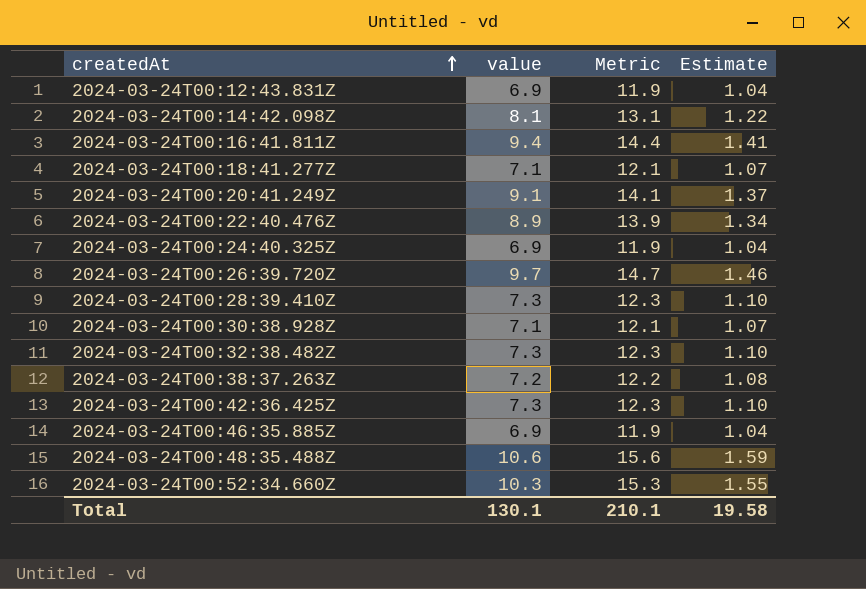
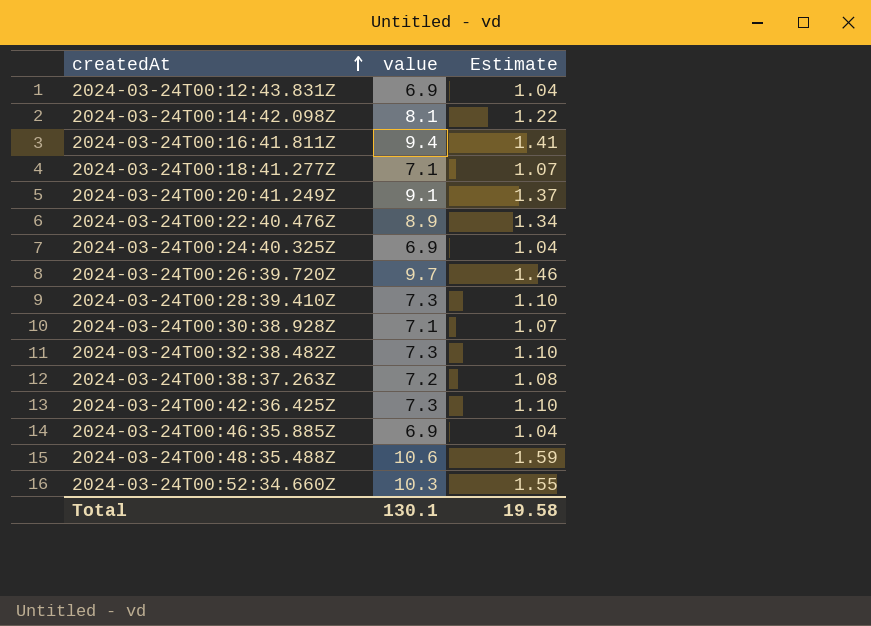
column Metric | formula: [value] + 5 -> none

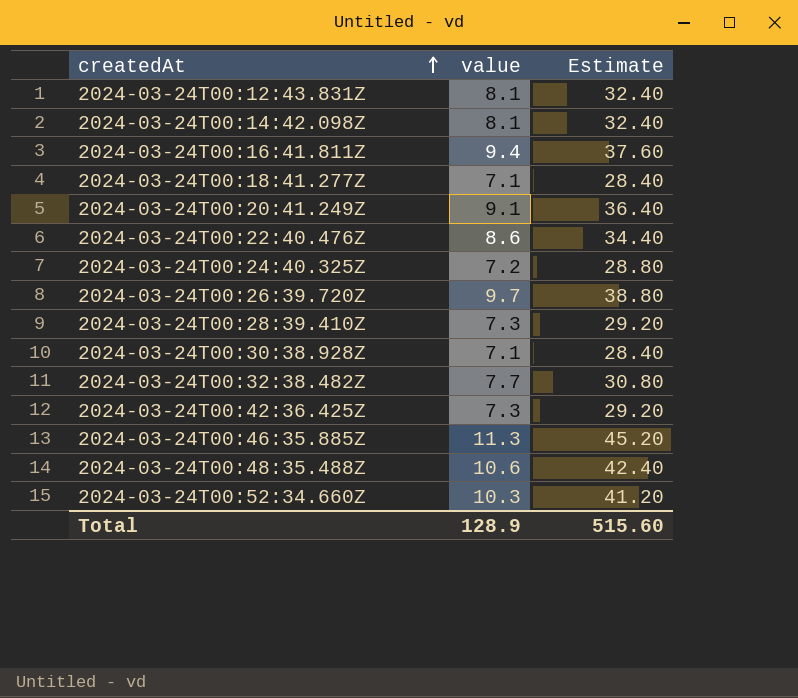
column Estimate | formula: [value] * 0.15 -> [value] * 4
row 2024-03-24T00:38:37.263Z: 7.2 | 1.08 -> none
2024-03-24T00:12:43.831Z | value: 6.9 -> 8.1
2024-03-24T00:22:40.476Z | value: 8.9 -> 8.6
2024-03-24T00:24:40.325Z | value: 6.9 -> 7.2
2024-03-24T00:32:38.482Z | value: 7.3 -> 7.7
2024-03-24T00:46:35.885Z | value: 6.9 -> 11.3
Total | value: 130.1 -> 128.9
Total | Estimate: 19.58 -> 515.60

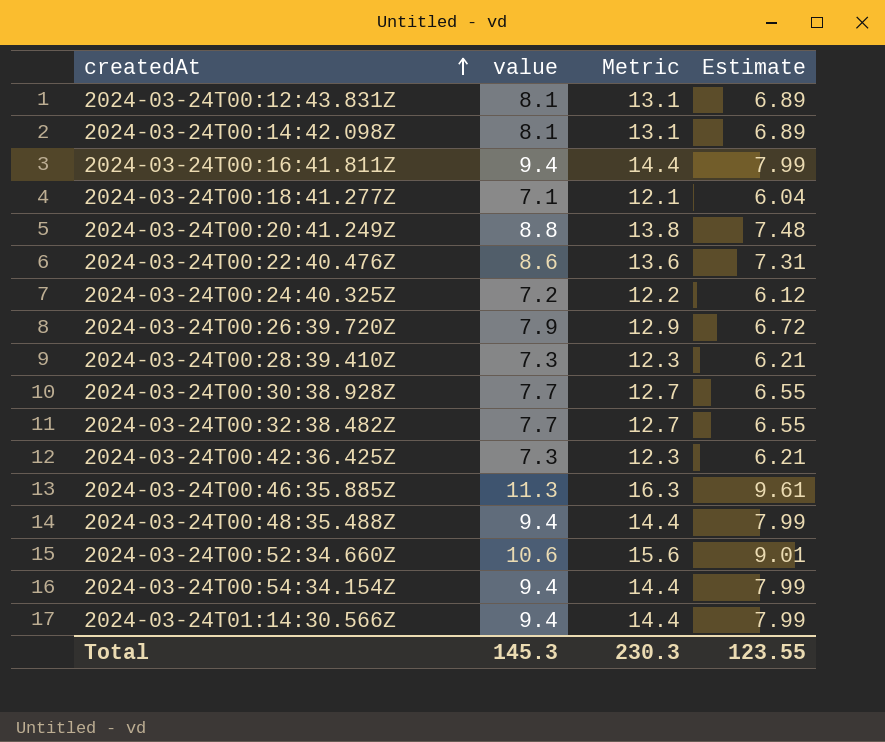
column Metric | formula: none -> [value] + 5
column Estimate | formula: [value] * 4 -> [value] * 0.85
2024-03-24T00:20:41.249Z | value: 9.1 -> 8.8
2024-03-24T00:26:39.720Z | value: 9.7 -> 7.9
2024-03-24T00:30:38.928Z | value: 7.1 -> 7.7
2024-03-24T00:48:35.488Z | value: 10.6 -> 9.4
2024-03-24T00:52:34.660Z | value: 10.3 -> 10.6
row 2024-03-24T00:54:34.154Z: none -> 9.4 | 14.4 | 7.99
row 2024-03-24T01:14:30.566Z: none -> 9.4 | 14.4 | 7.99
Total | value: 128.9 -> 145.3
Total | Estimate: 515.60 -> 123.55

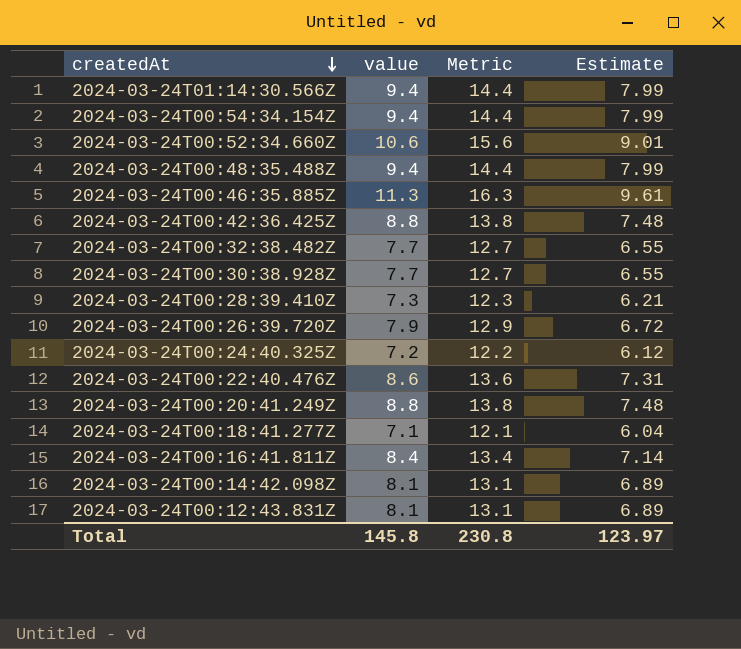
row order: createdAt ascending -> createdAt descending
2024-03-24T00:42:36.425Z | value: 7.3 -> 8.8
2024-03-24T00:42:36.425Z | Metric: 12.3 -> 13.8
2024-03-24T00:42:36.425Z | Estimate: 6.21 -> 7.48
2024-03-24T00:16:41.811Z | value: 9.4 -> 8.4
2024-03-24T00:16:41.811Z | Metric: 14.4 -> 13.4
2024-03-24T00:16:41.811Z | Estimate: 7.99 -> 7.14
Total | value: 145.3 -> 145.8
Total | Metric: 230.3 -> 230.8
Total | Estimate: 123.55 -> 123.97

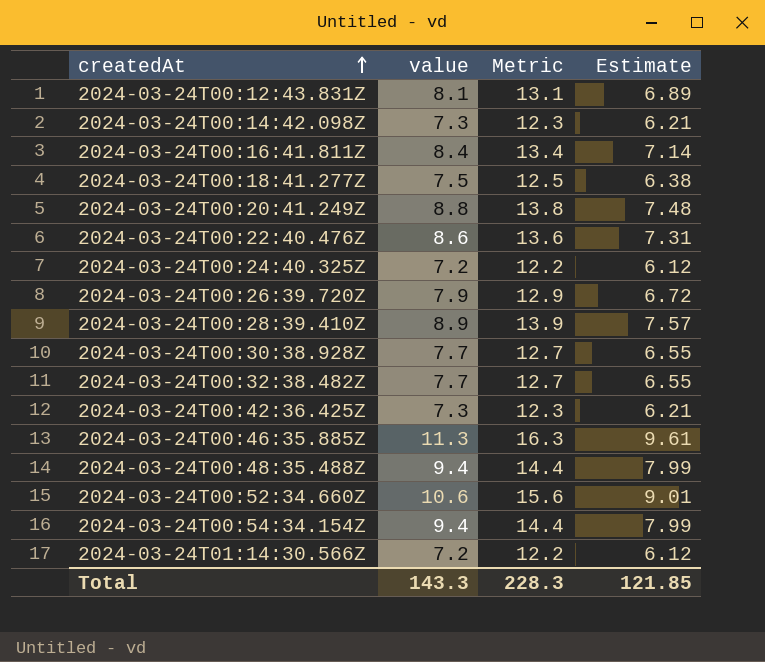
row order: createdAt descending -> createdAt ascending
2024-03-24T00:14:42.098Z | value: 8.1 -> 7.3
2024-03-24T00:14:42.098Z | Metric: 13.1 -> 12.3
2024-03-24T00:14:42.098Z | Estimate: 6.89 -> 6.21
2024-03-24T00:18:41.277Z | value: 7.1 -> 7.5
2024-03-24T00:18:41.277Z | Metric: 12.1 -> 12.5
2024-03-24T00:18:41.277Z | Estimate: 6.04 -> 6.38
2024-03-24T00:28:39.410Z | value: 7.3 -> 8.9
2024-03-24T00:28:39.410Z | Metric: 12.3 -> 13.9
2024-03-24T00:28:39.410Z | Estimate: 6.21 -> 7.57
2024-03-24T00:42:36.425Z | value: 8.8 -> 7.3
2024-03-24T00:42:36.425Z | Metric: 13.8 -> 12.3
2024-03-24T00:42:36.425Z | Estimate: 7.48 -> 6.21
2024-03-24T01:14:30.566Z | value: 9.4 -> 7.2
2024-03-24T01:14:30.566Z | Metric: 14.4 -> 12.2
2024-03-24T01:14:30.566Z | Estimate: 7.99 -> 6.12
Total | value: 145.8 -> 143.3
Total | Metric: 230.8 -> 228.3
Total | Estimate: 123.97 -> 121.85

